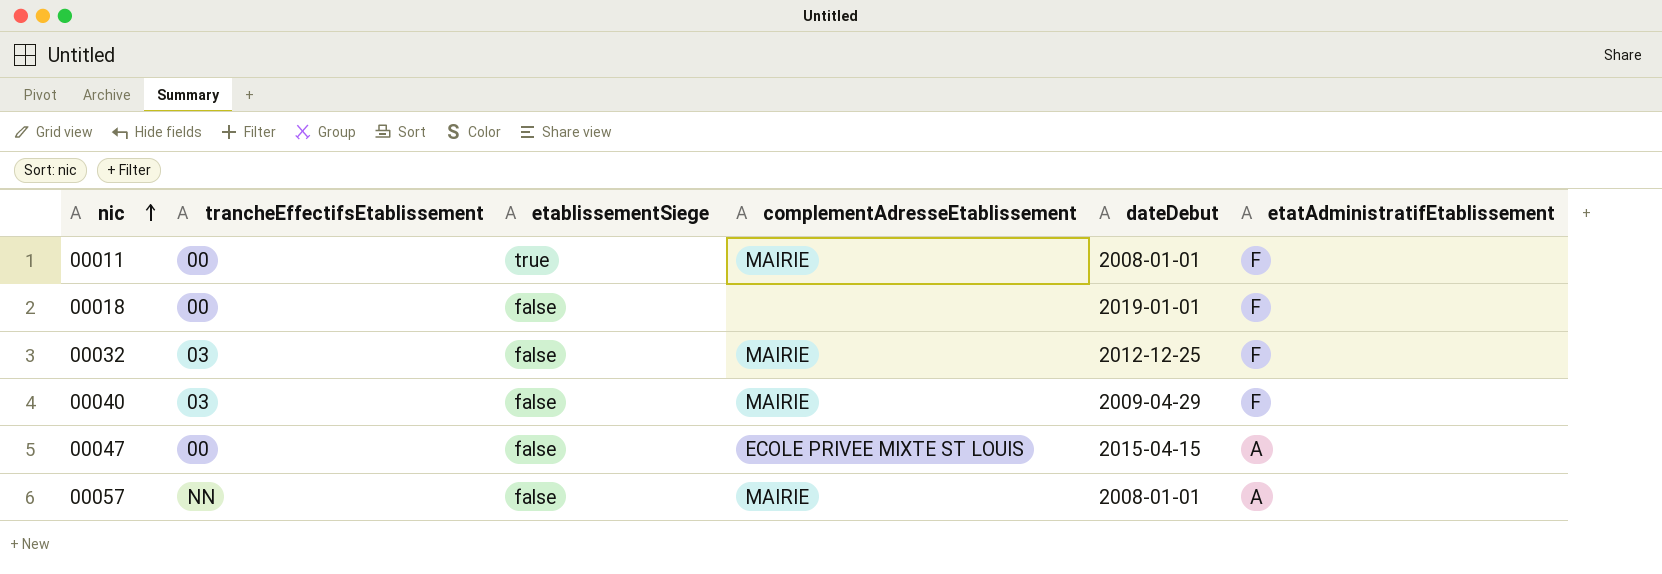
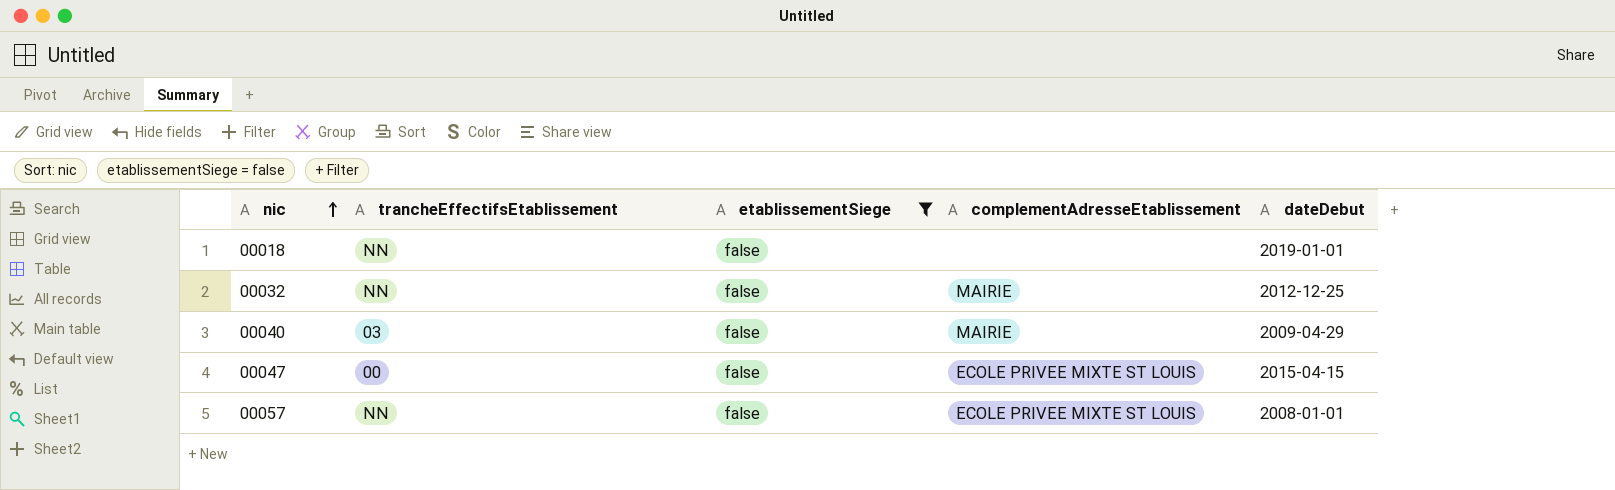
filter: none -> etablissementSiege = false
column etatAdministratifEtablissement | position: 6 -> none
00018 | trancheEffectifsEtablissement: 00 -> NN
00032 | trancheEffectifsEtablissement: 03 -> NN
00057 | complementAdresseEtablissement: MAIRIE -> ECOLE PRIVEE MIXTE ST LOUIS

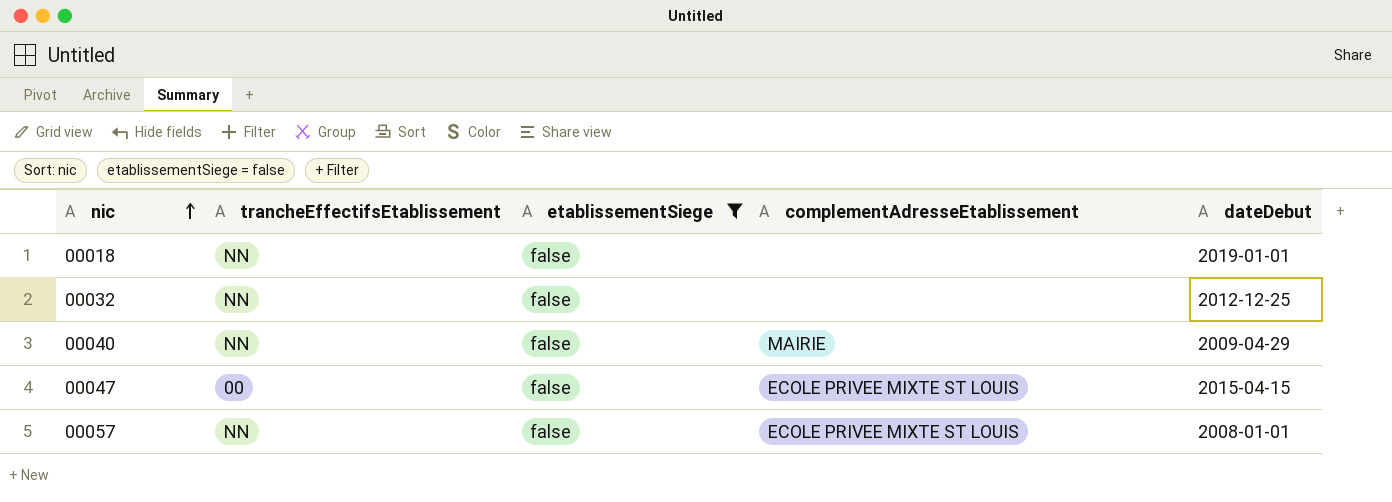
00032 | complementAdresseEtablissement: MAIRIE -> none
00040 | trancheEffectifsEtablissement: 03 -> NN

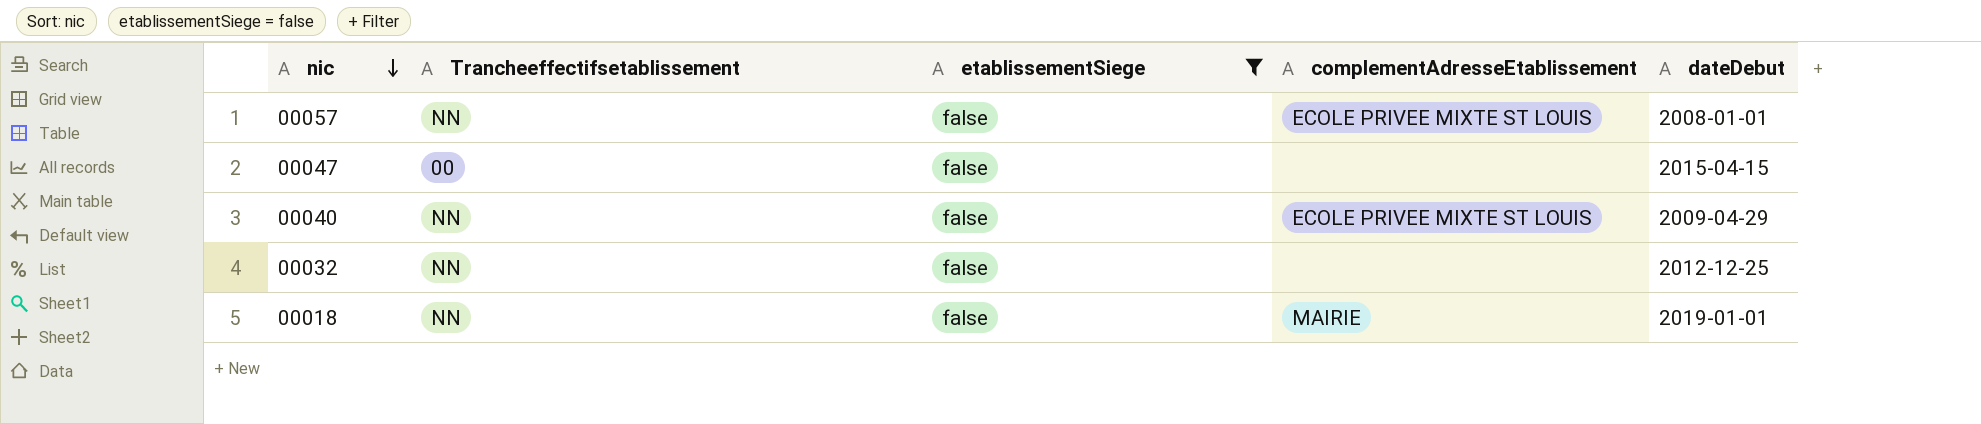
row order: nic ascending -> nic descending
column name: trancheEffectifsEtablissement -> Trancheeffectifsetablissement
00047 | complementAdresseEtablissement: ECOLE PRIVEE MIXTE ST LOUIS -> none
00040 | complementAdresseEtablissement: MAIRIE -> ECOLE PRIVEE MIXTE ST LOUIS
00018 | complementAdresseEtablissement: none -> MAIRIE

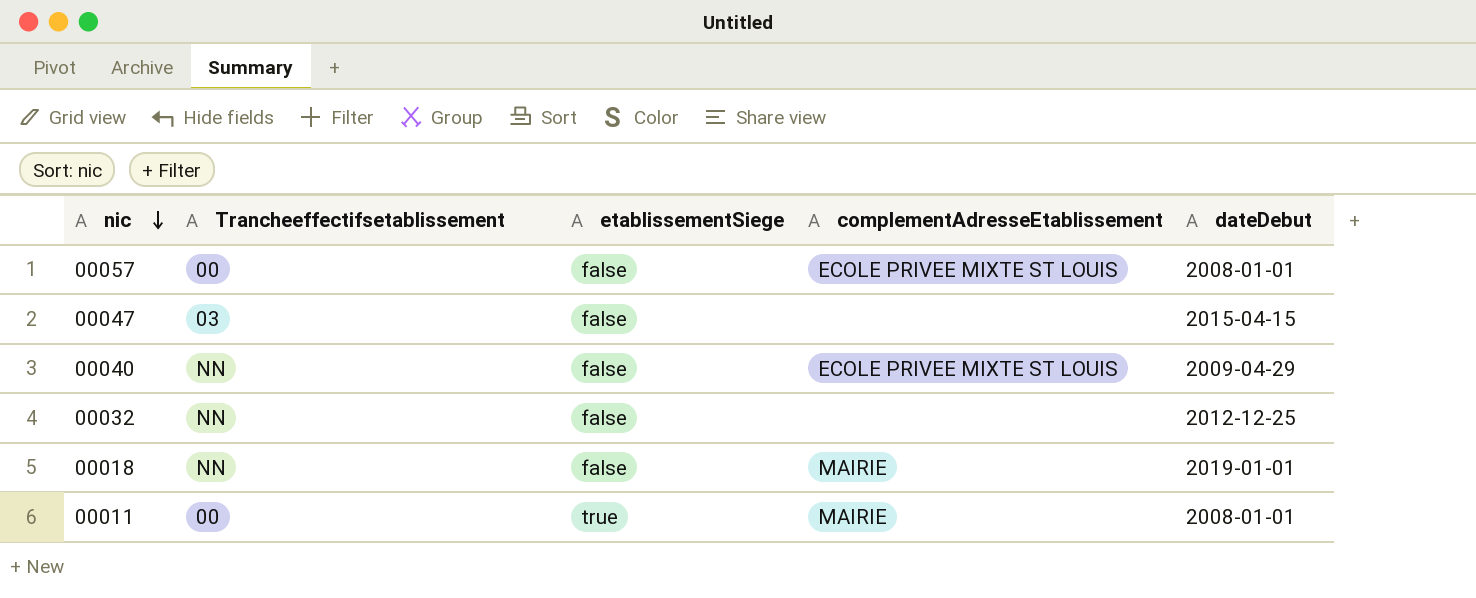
filter: etablissementSiege = false -> none
00057 | Trancheeffectifsetablissement: NN -> 00
00047 | Trancheeffectifsetablissement: 00 -> 03

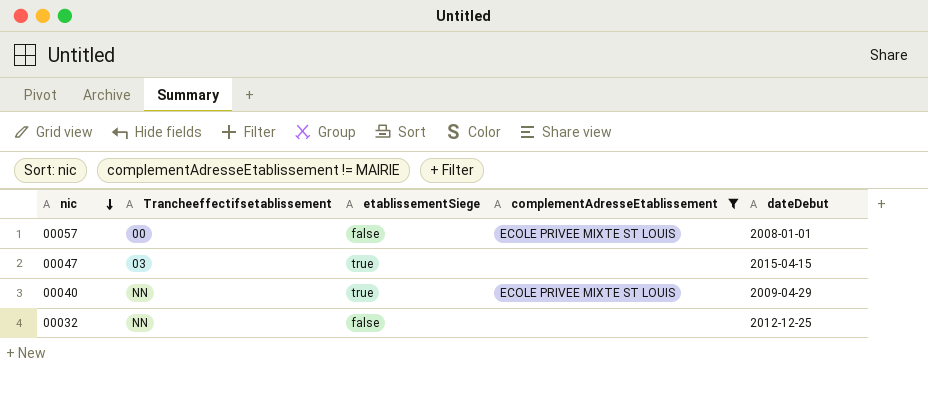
filter: none -> complementAdresseEtablissement != MAIRIE
00047 | etablissementSiege: false -> true
00040 | etablissementSiege: false -> true

